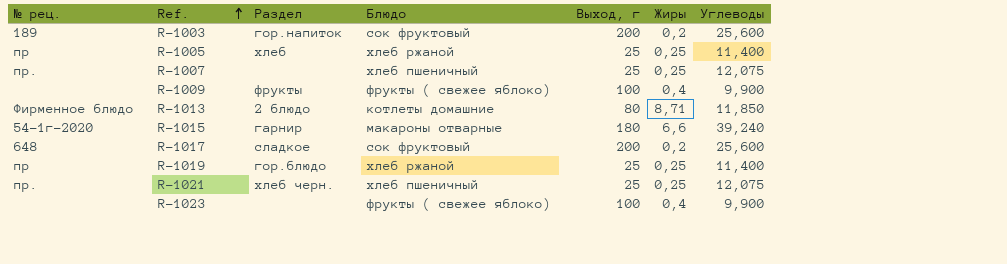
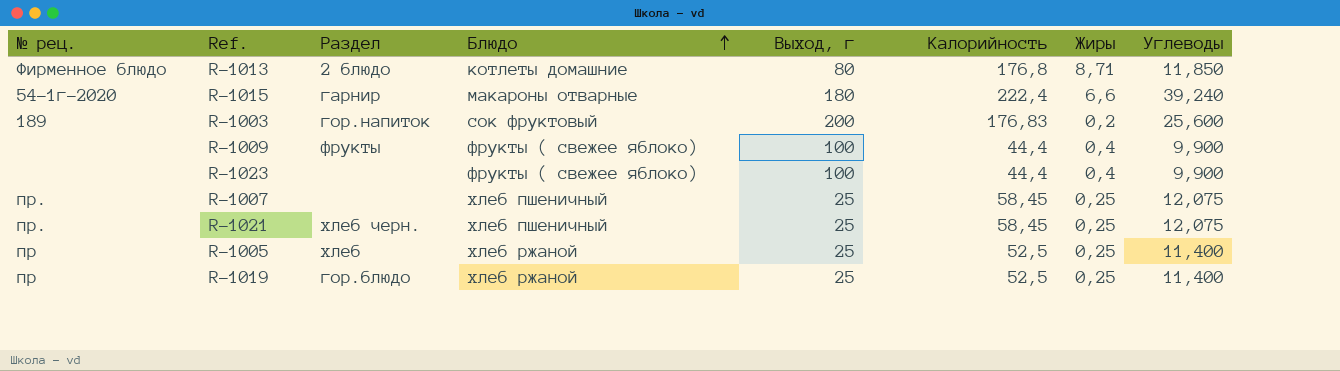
row order: Ref. ascending -> Блюдо ascending
column Калорийность | position: none -> 6
row R-1017: 648 | сладкое | сок фруктовый | 200 | 0,2 | 25,600 -> none

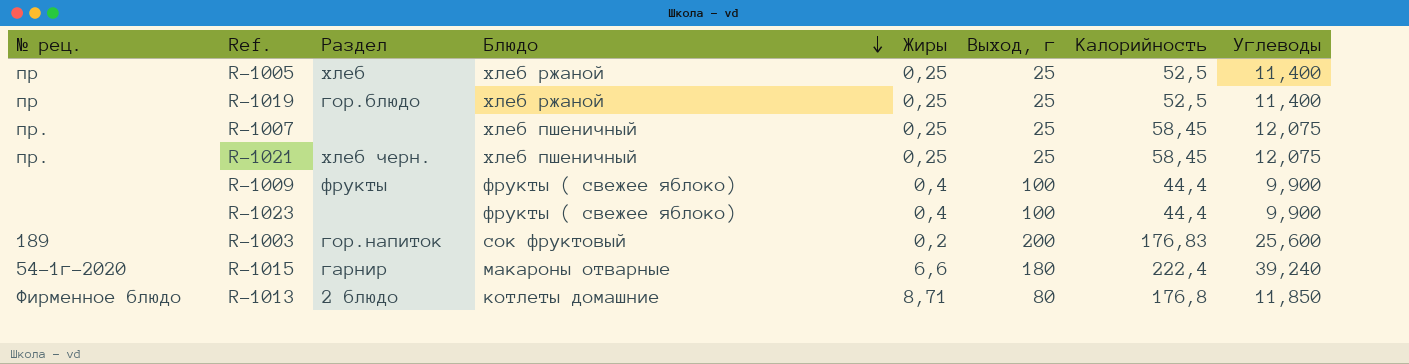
row order: Блюдо ascending -> Блюдо descending
column Жиры | position: 7 -> 5

